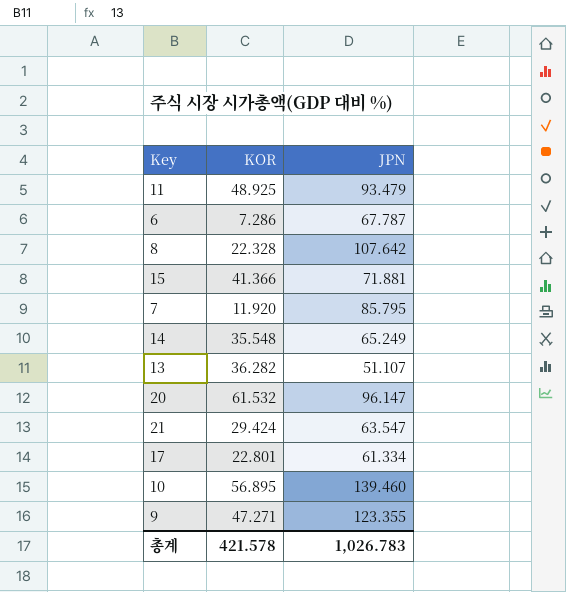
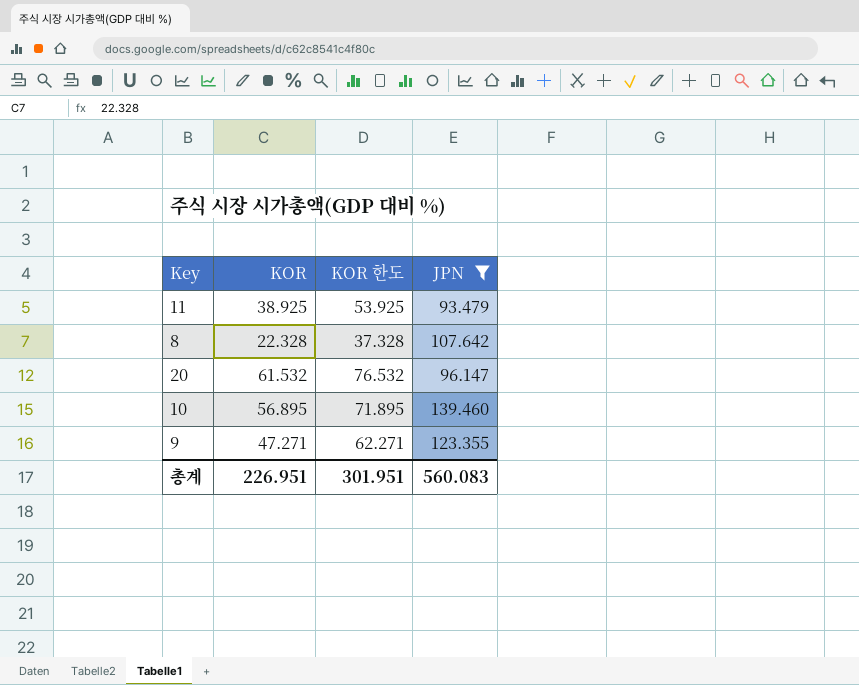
filter: none -> JPN >= 93.479
column KOR 한도 | formula: none -> [KOR] + 15
11 | KOR: 48.925 -> 38.925
총계 | KOR: 421.578 -> 226.951
총계 | JPN: 1,026.783 -> 560.083

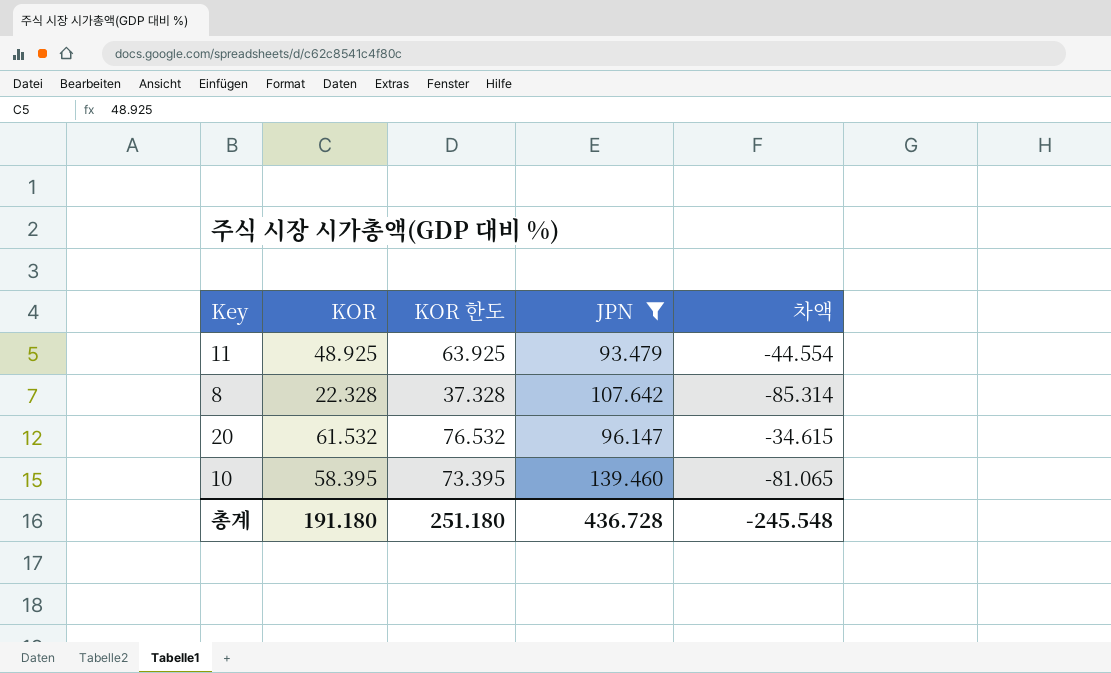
column 차액 | formula: none -> [KOR] - [JPN]
row 9: 47.271 | 62.271 | 123.355 -> none
11 | KOR: 38.925 -> 48.925
11 | KOR 한도: 53.925 -> 63.925
10 | KOR: 56.895 -> 58.395
10 | KOR 한도: 71.895 -> 73.395
총계 | KOR: 226.951 -> 191.180
총계 | KOR 한도: 301.951 -> 251.180
총계 | JPN: 560.083 -> 436.728

